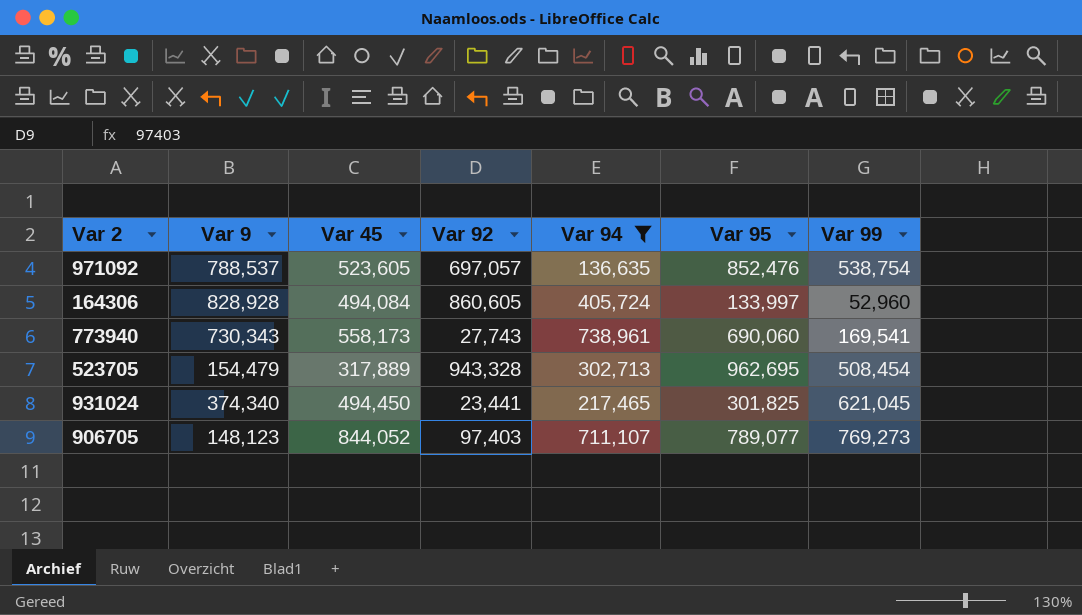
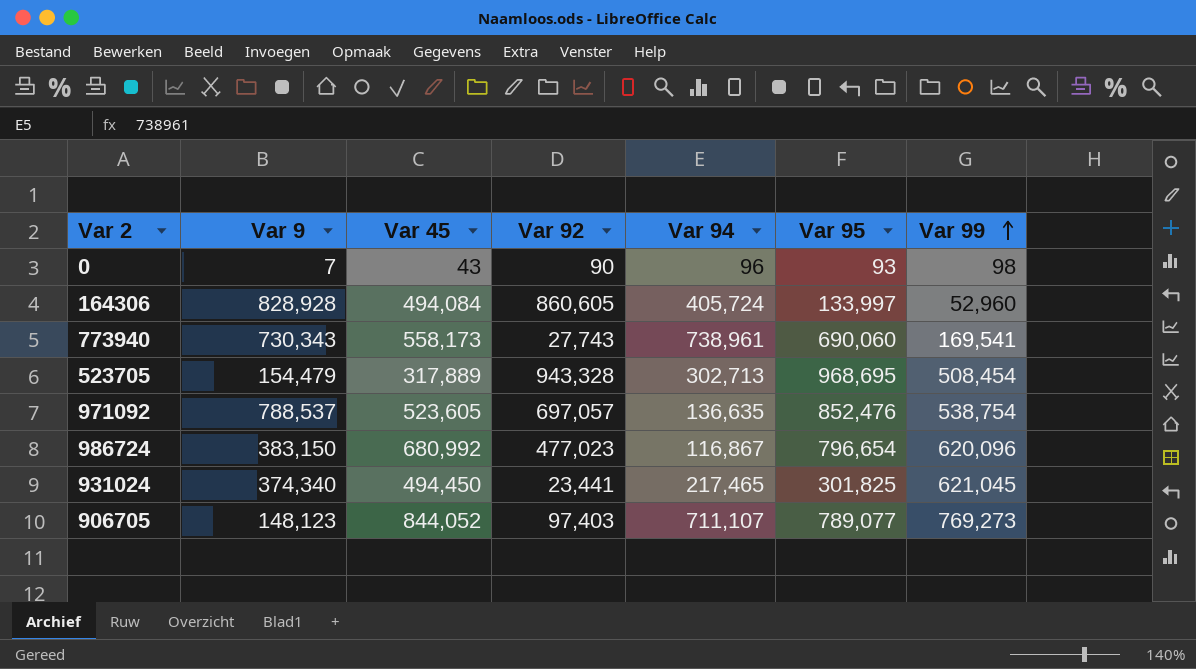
filter: Var 94 >= 136,635 -> none
row order: none -> Var 99 ascending
523705 | Var 95: 962,695 -> 968,695

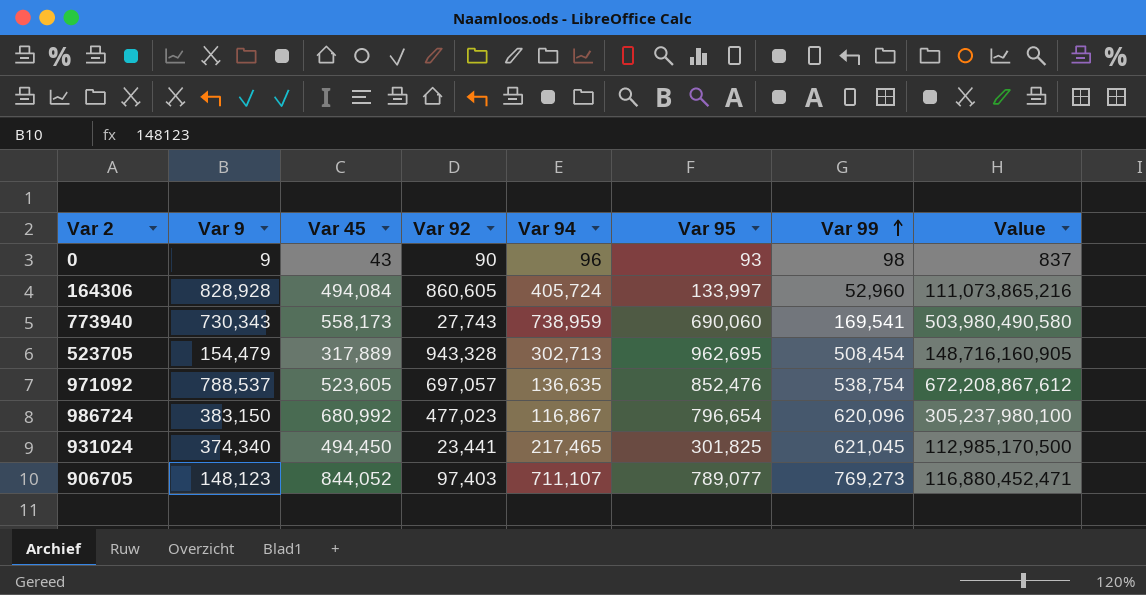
column Value | formula: none -> [Var 9] * [Var 95]
0 | Var 9: 7 -> 9
773940 | Var 94: 738,961 -> 738,959
523705 | Var 95: 968,695 -> 962,695

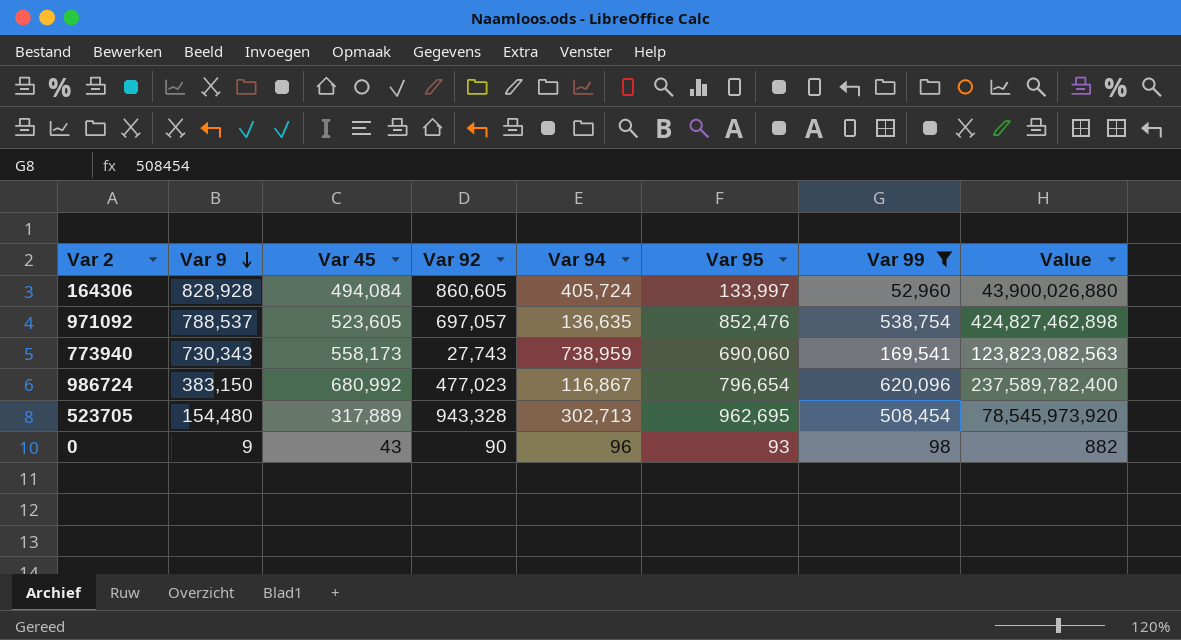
filter: none -> Var 99 <= 620,096
row order: Var 99 ascending -> Var 9 descending
column Value | formula: [Var 9] * [Var 95] -> [Var 9] * [Var 99]
523705 | Var 9: 154,479 -> 154,480

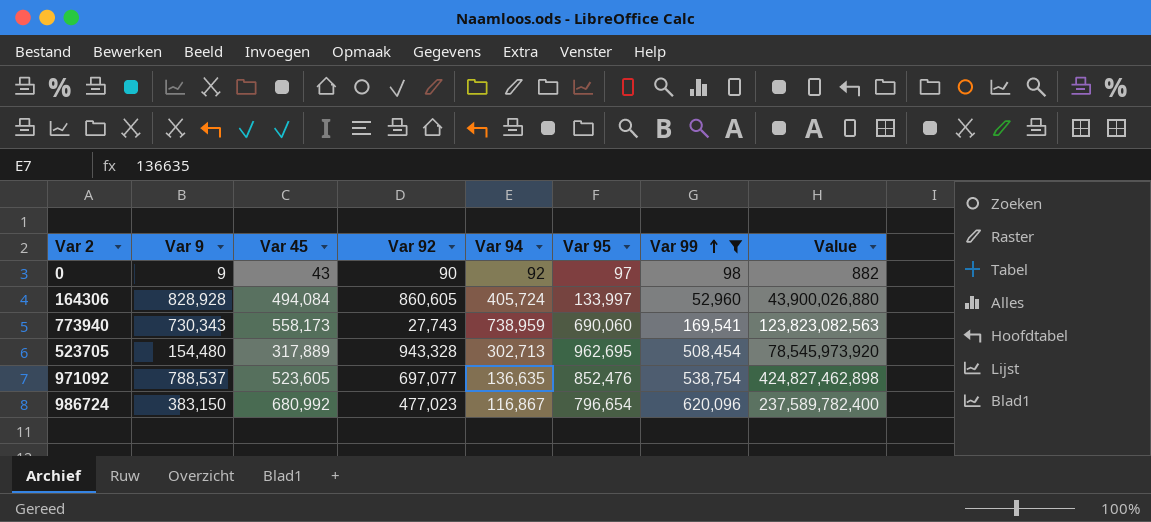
row order: Var 9 descending -> Var 99 ascending
0 | Var 94: 96 -> 92
0 | Var 95: 93 -> 97
971092 | Var 92: 697,057 -> 697,077

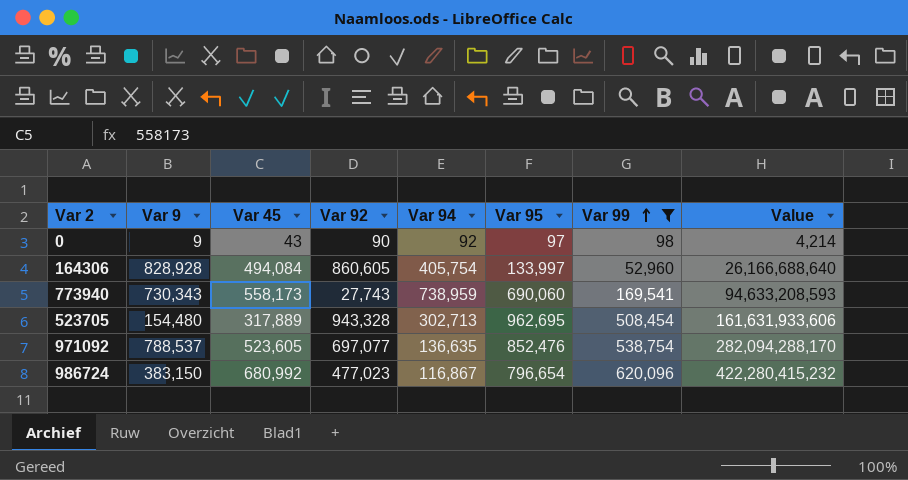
column Value | formula: [Var 9] * [Var 99] -> [Var 45] * [Var 99]
164306 | Var 94: 405,724 -> 405,754

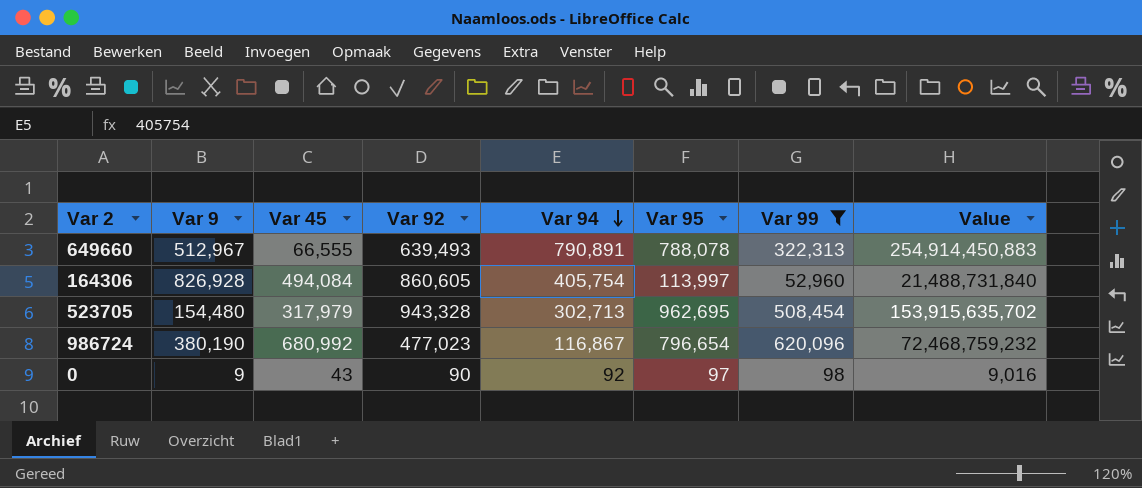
row order: Var 99 ascending -> Var 94 descending
column Value | formula: [Var 45] * [Var 99] -> [Var 94] * [Var 99]
row 773940: 730,343 | 558,173 | 27,743 | 738,959 | 690,060 | 169,541 | 94,633,208,593 -> none
row 971092: 788,537 | 523,605 | 697,077 | 136,635 | 852,476 | 538,754 | 282,094,288,170 -> none
row 649660: none -> 512,967 | 66,555 | 639,493 | 790,891 | 788,078 | 322,313 | 254,914,450,883
164306 | Var 9: 828,928 -> 826,928
164306 | Var 95: 133,997 -> 113,997
523705 | Var 45: 317,889 -> 317,979
986724 | Var 9: 383,150 -> 380,190

